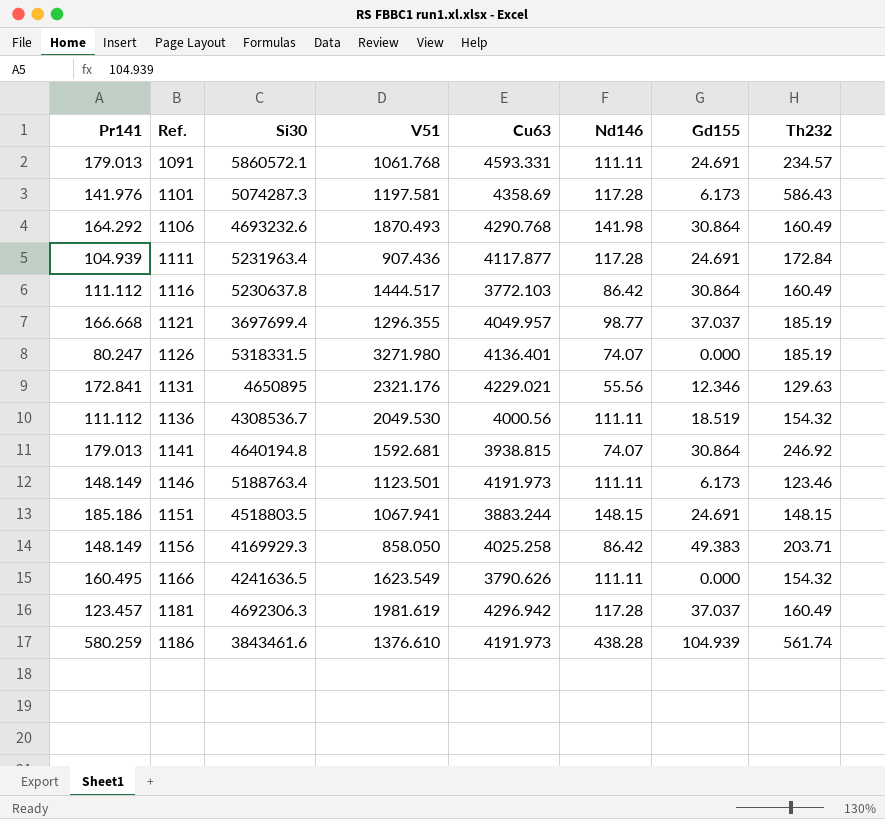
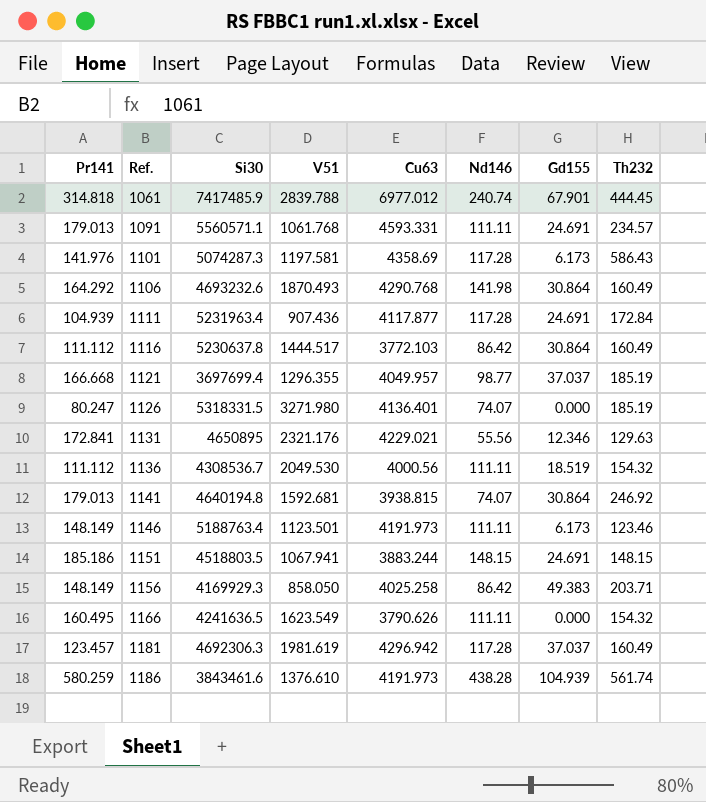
row 1061: none -> 314.818 | 7417485.9 | 2839.788 | 6977.012 | 240.74 | 67.901 | 444.45
1091 | Si30: 5860572.1 -> 5560571.1

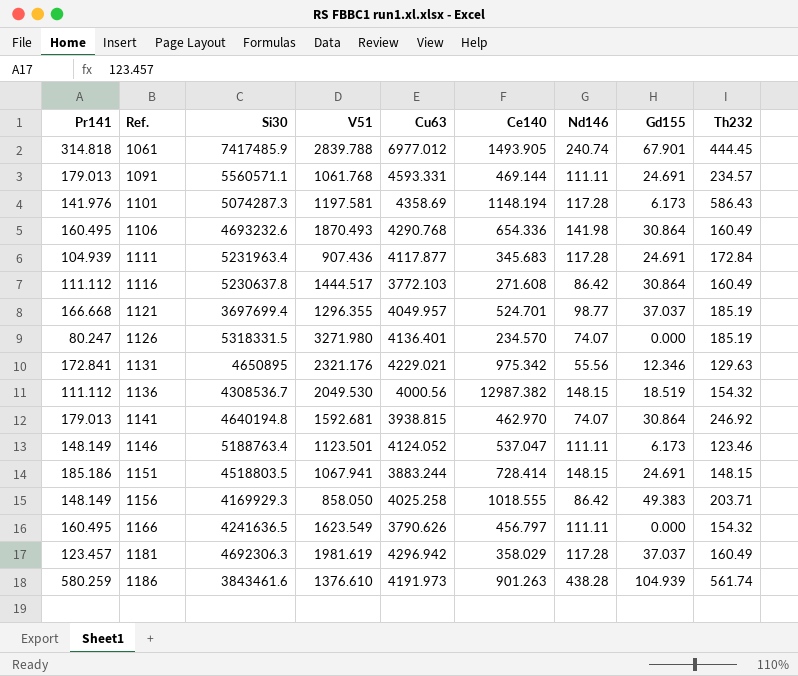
column Ce140 | position: none -> 6
1106 | Pr141: 164.292 -> 160.495
1136 | Nd146: 111.11 -> 148.15
1146 | Cu63: 4191.973 -> 4124.052

